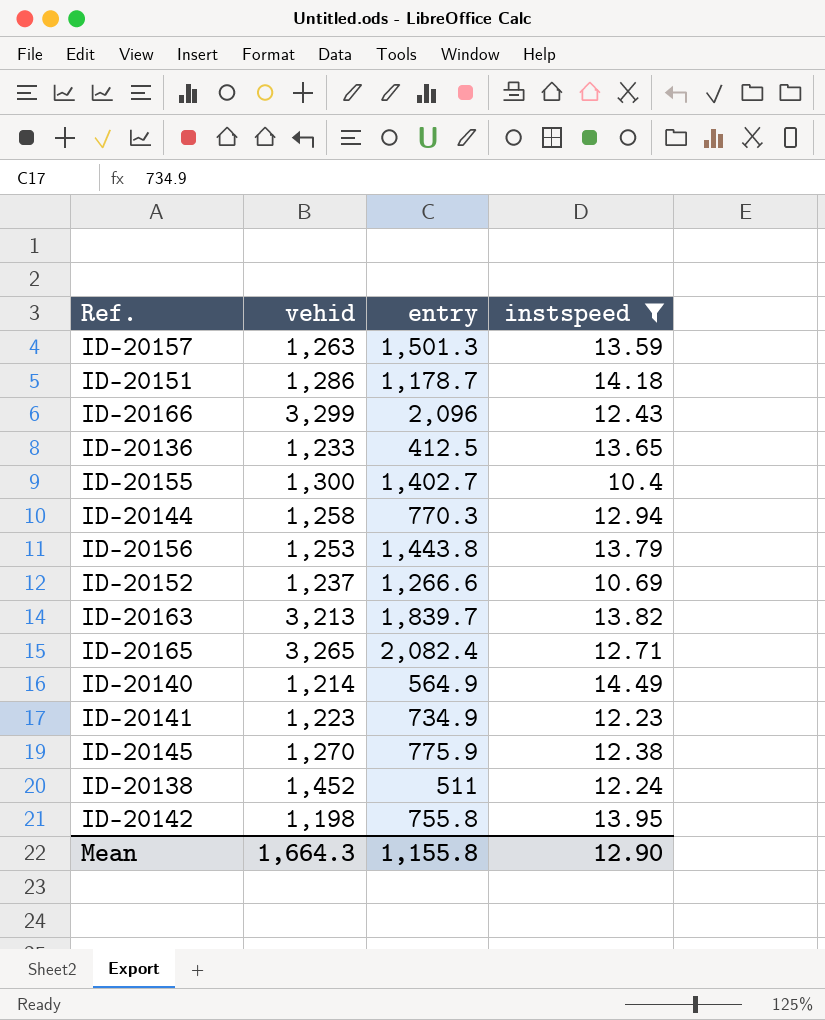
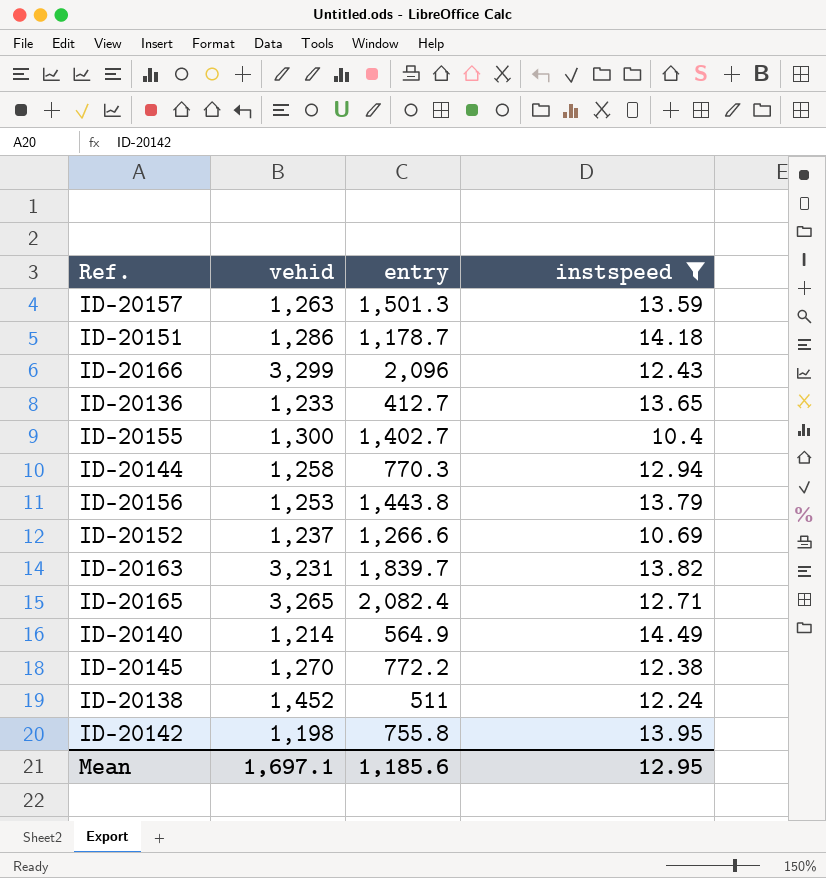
row ID-20141: 1,223 | 734.9 | 12.23 -> none
ID-20136 | entry: 412.5 -> 412.7
ID-20163 | vehid: 3,213 -> 3,231
ID-20145 | entry: 775.9 -> 772.2
Mean | vehid: 1,664.3 -> 1,697.1
Mean | entry: 1,155.8 -> 1,185.6
Mean | instspeed: 12.90 -> 12.95

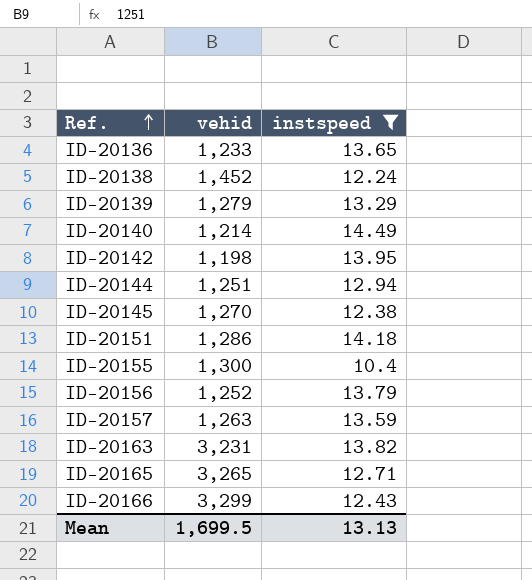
row order: none -> Ref. ascending
column entry | position: 3 -> none
row ID-20152: 1,237 | 1,266.6 | 10.69 -> none
row ID-20139: none -> 1,279 | 13.29
ID-20144 | vehid: 1,258 -> 1,251
ID-20156 | vehid: 1,253 -> 1,252
Mean | vehid: 1,697.1 -> 1,699.5
Mean | instspeed: 12.95 -> 13.13

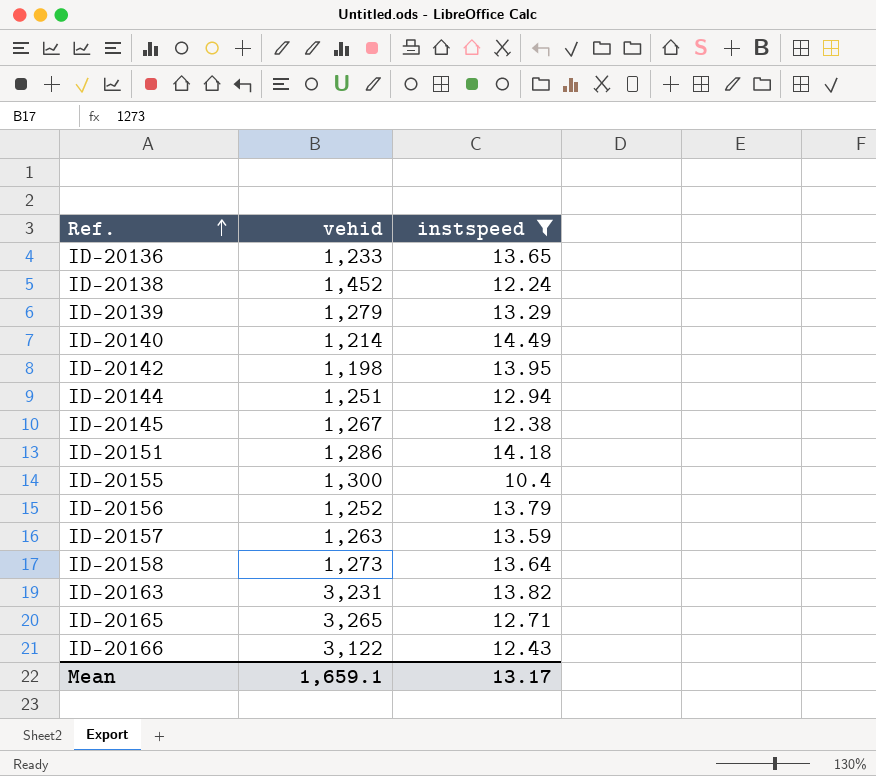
ID-20145 | vehid: 1,270 -> 1,267
row ID-20158: none -> 1,273 | 13.64
ID-20166 | vehid: 3,299 -> 3,122
Mean | vehid: 1,699.5 -> 1,659.1
Mean | instspeed: 13.13 -> 13.17

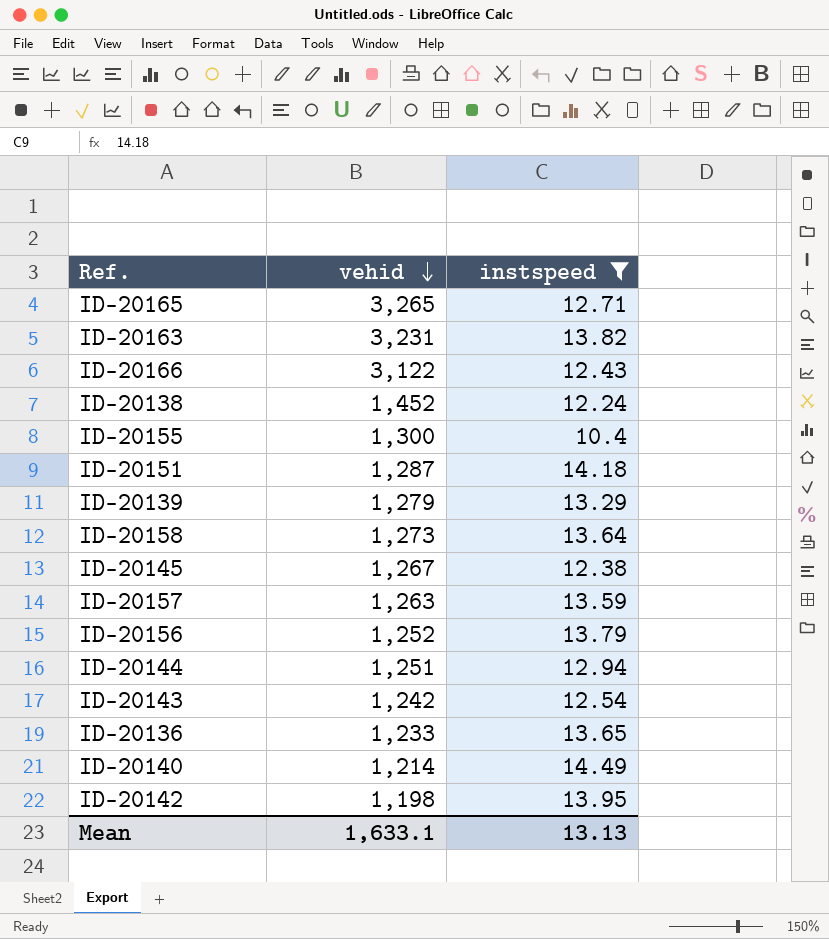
row order: Ref. ascending -> vehid descending
ID-20151 | vehid: 1,286 -> 1,287
row ID-20143: none -> 1,242 | 12.54
Mean | vehid: 1,659.1 -> 1,633.1
Mean | instspeed: 13.17 -> 13.13

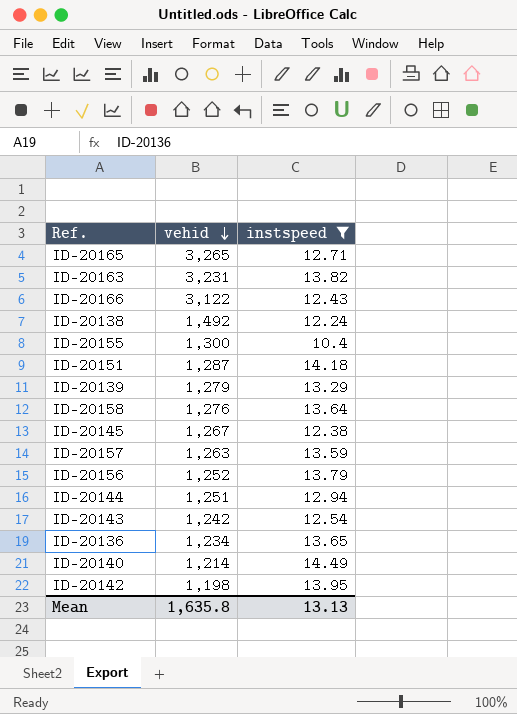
ID-20138 | vehid: 1,452 -> 1,492
ID-20158 | vehid: 1,273 -> 1,276
ID-20136 | vehid: 1,233 -> 1,234
Mean | vehid: 1,633.1 -> 1,635.8

